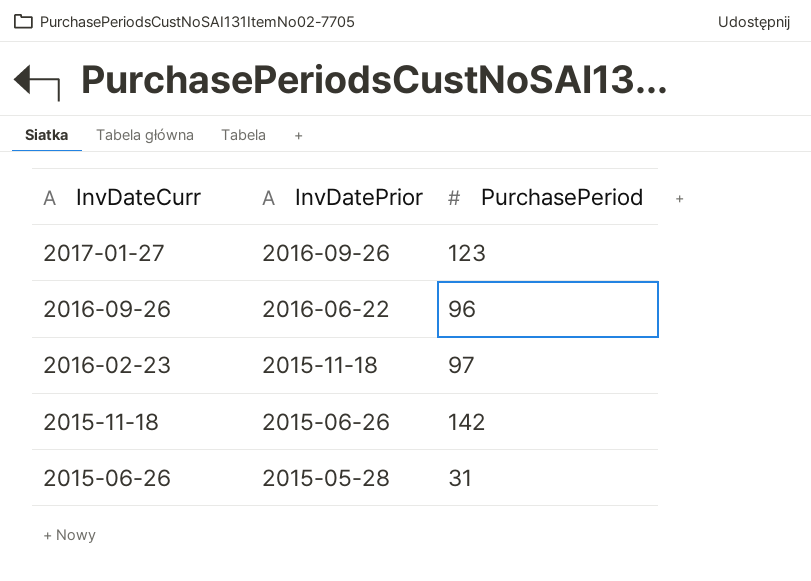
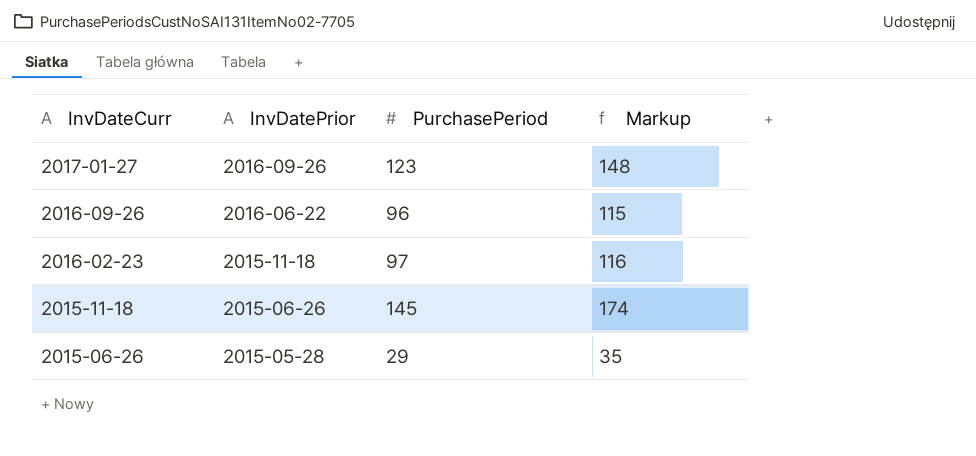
column Markup | formula: none -> [PurchasePeriod] * 1.2
2015-11-18 | PurchasePeriod: 142 -> 145
2015-06-26 | PurchasePeriod: 31 -> 29

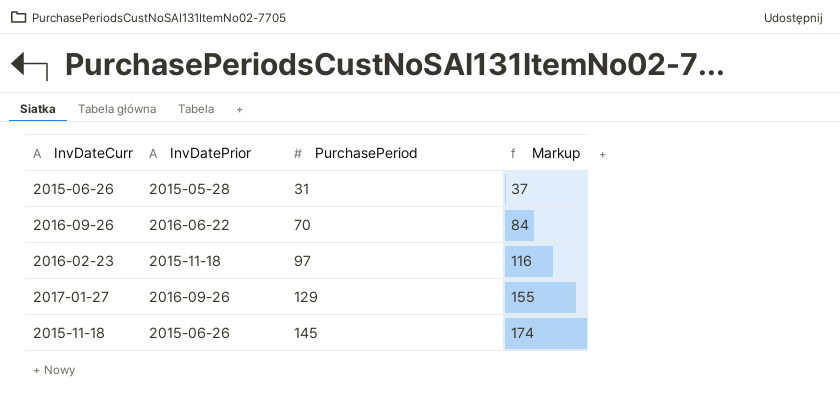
row order: InvDateCurr descending -> PurchasePeriod ascending
2015-06-26 | PurchasePeriod: 29 -> 31
2015-06-26 | Markup: 35 -> 37
2016-09-26 | PurchasePeriod: 96 -> 70
2016-09-26 | Markup: 115 -> 84
2017-01-27 | PurchasePeriod: 123 -> 129
2017-01-27 | Markup: 148 -> 155

